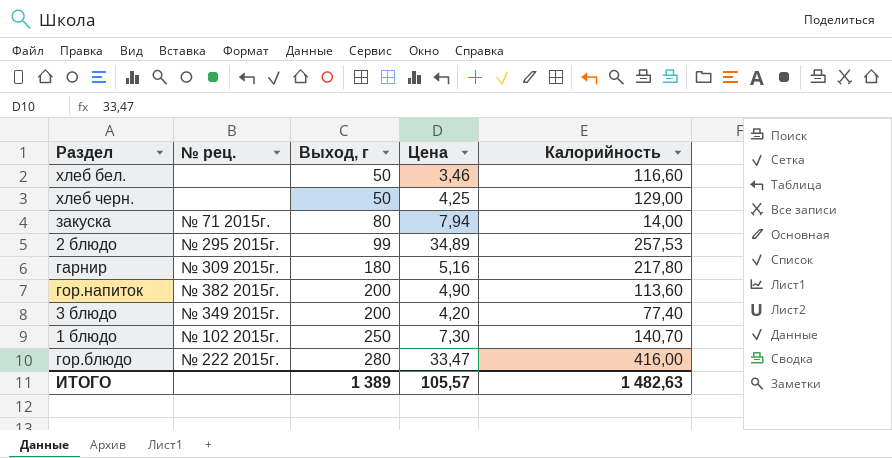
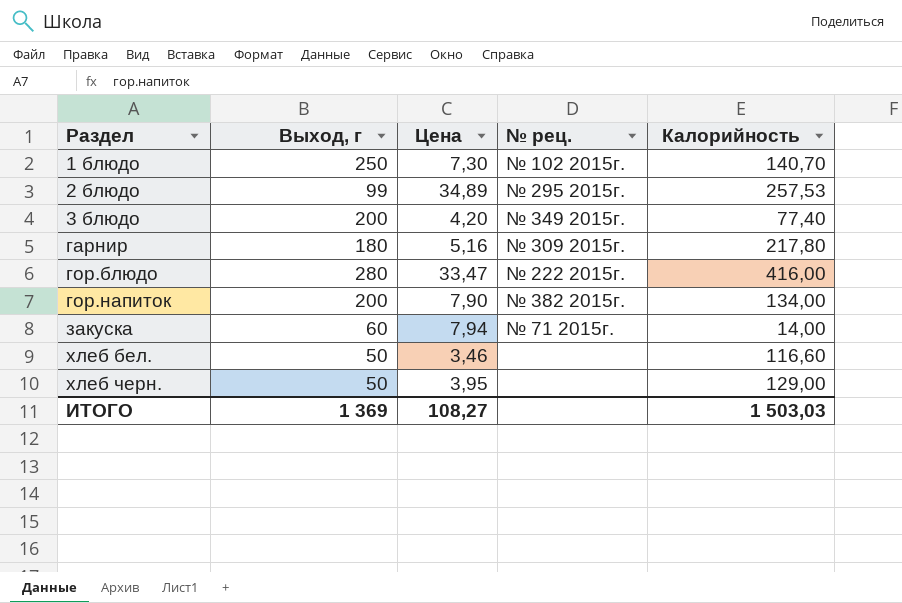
row order: Выход, г ascending -> Раздел ascending
column № рец. | position: 2 -> 4
гор.напиток | Цена: 4,90 -> 7,90
гор.напиток | Калорийность: 113,60 -> 134,00
закуска | Выход, г: 80 -> 60
хлеб черн. | Цена: 4,25 -> 3,95
ИТОГО | Выход, г: 1 389 -> 1 369
ИТОГО | Цена: 105,57 -> 108,27
ИТОГО | Калорийность: 1 482,63 -> 1 503,03

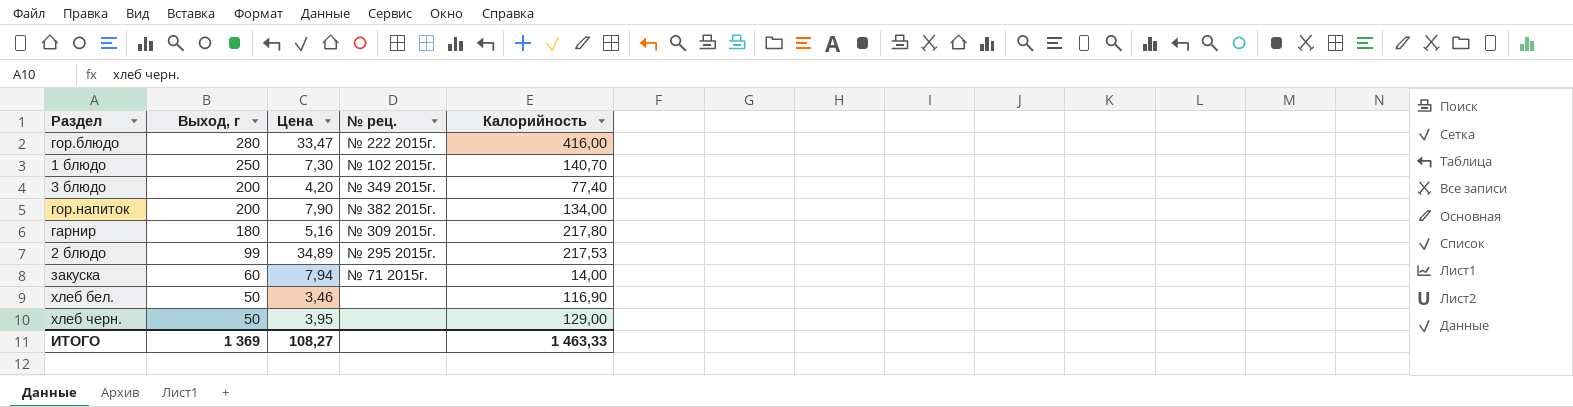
row order: Раздел ascending -> Выход, г descending
2 блюдо | Калорийность: 257,53 -> 217,53
хлеб бел. | Калорийность: 116,60 -> 116,90
ИТОГО | Калорийность: 1 503,03 -> 1 463,33

